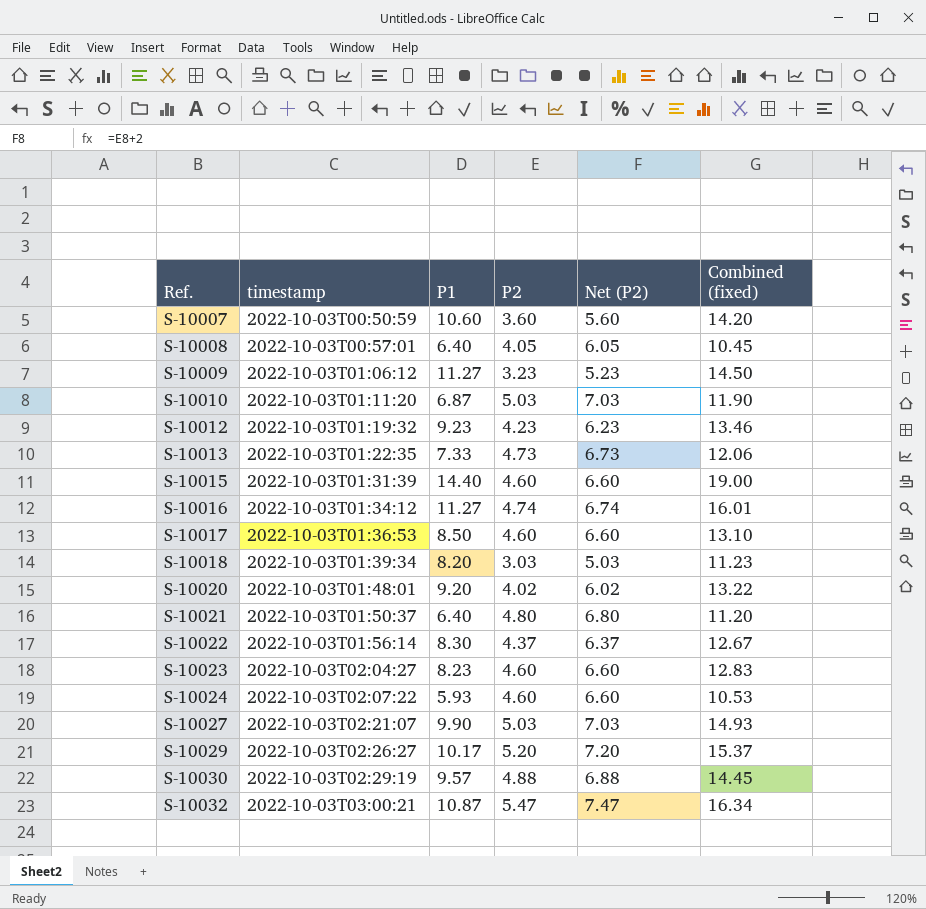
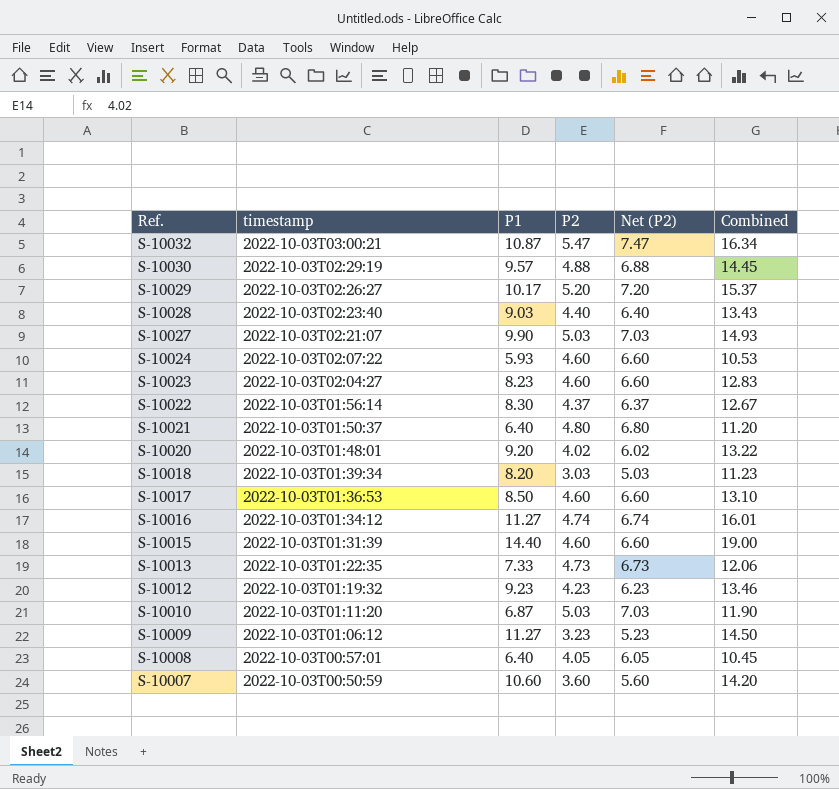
row order: Ref. ascending -> Ref. descending
column name: Combined (fixed) -> Combined
row S-10028: none -> 2022-10-03T02:23:40 | 9.03 | 4.40 | 6.40 | 13.43

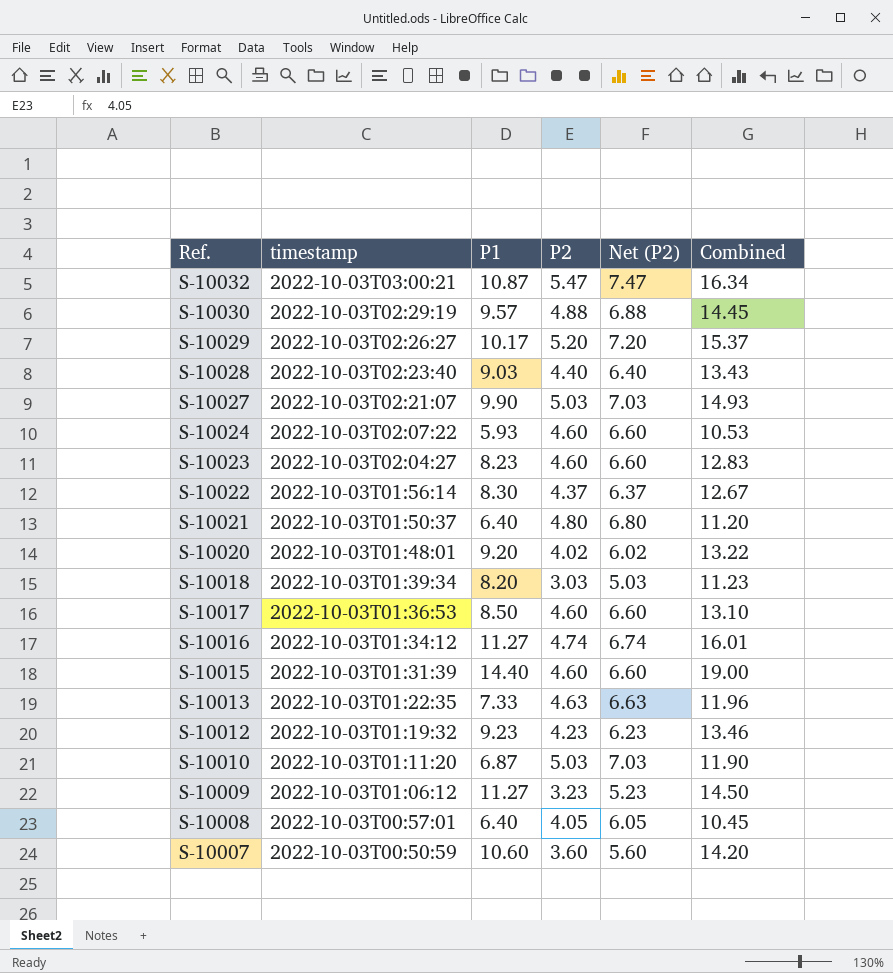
S-10013 | P2: 4.73 -> 4.63
S-10013 | Net (P2): 6.73 -> 6.63
S-10013 | Combined: 12.06 -> 11.96

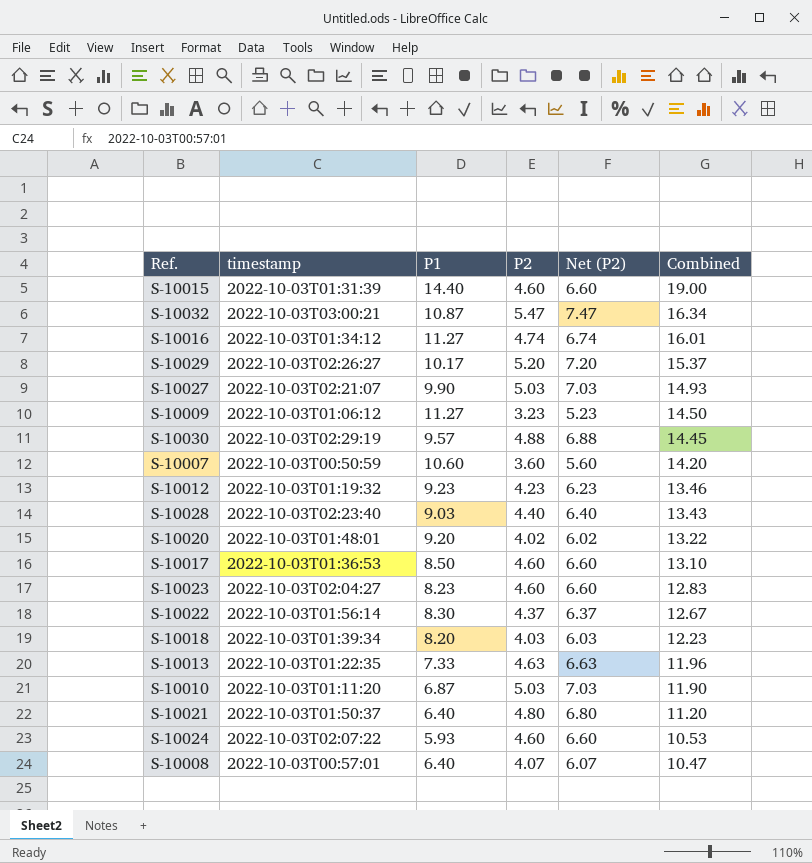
row order: Ref. descending -> Combined descending
S-10018 | P2: 3.03 -> 4.03
S-10018 | Net (P2): 5.03 -> 6.03
S-10018 | Combined: 11.23 -> 12.23
S-10008 | P2: 4.05 -> 4.07
S-10008 | Net (P2): 6.05 -> 6.07
S-10008 | Combined: 10.45 -> 10.47

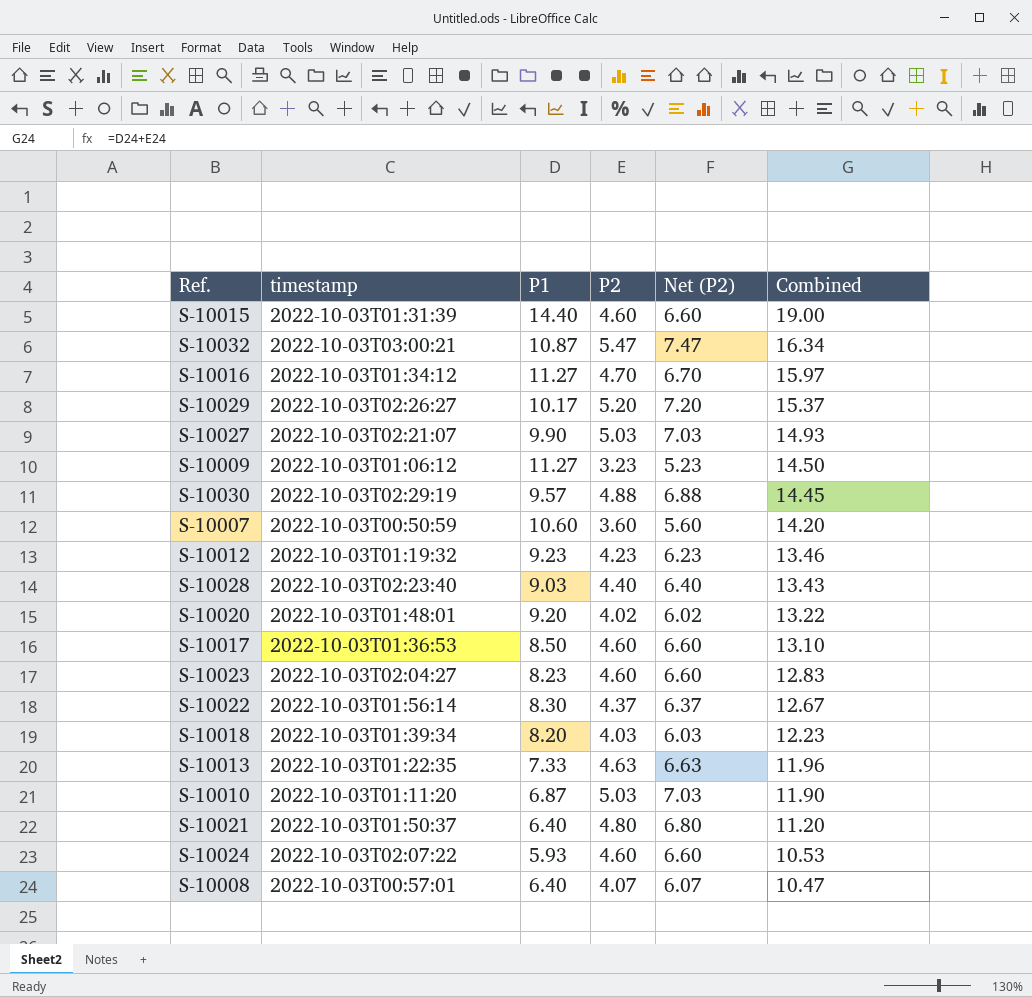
S-10016 | P2: 4.74 -> 4.70
S-10016 | Net (P2): 6.74 -> 6.70
S-10016 | Combined: 16.01 -> 15.97

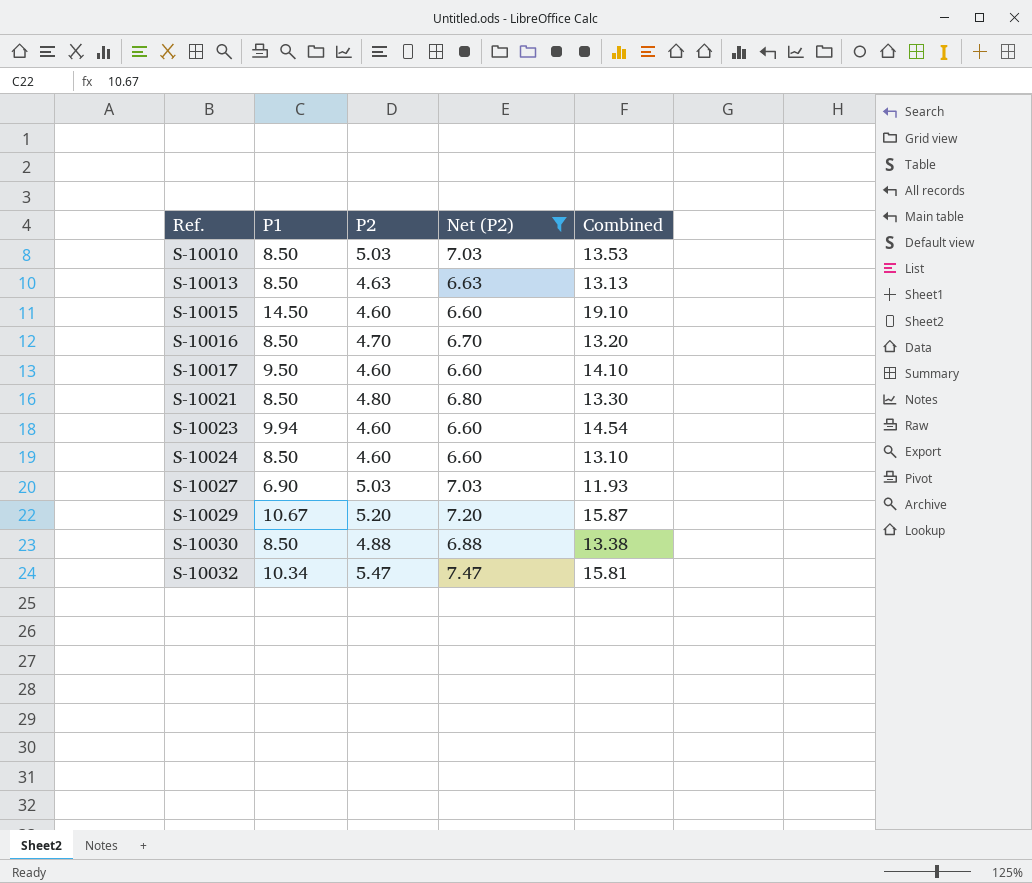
filter: none -> Net (P2) >= 6.60
row order: Combined descending -> Ref. ascending
column timestamp | position: 2 -> none
S-10010 | P1: 6.87 -> 8.50
S-10010 | Combined: 11.90 -> 13.53
S-10013 | P1: 7.33 -> 8.50
S-10013 | Combined: 11.96 -> 13.13
S-10015 | P1: 14.40 -> 14.50
S-10015 | Combined: 19.00 -> 19.10
S-10016 | P1: 11.27 -> 8.50
S-10016 | Combined: 15.97 -> 13.20
S-10017 | P1: 8.50 -> 9.50
S-10017 | Combined: 13.10 -> 14.10
S-10021 | P1: 6.40 -> 8.50
S-10021 | Combined: 11.20 -> 13.30
S-10023 | P1: 8.23 -> 9.94
S-10023 | Combined: 12.83 -> 14.54
S-10024 | P1: 5.93 -> 8.50
S-10024 | Combined: 10.53 -> 13.10
S-10027 | P1: 9.90 -> 6.90
S-10027 | Combined: 14.93 -> 11.93
S-10029 | P1: 10.17 -> 10.67
S-10029 | Combined: 15.37 -> 15.87
S-10030 | P1: 9.57 -> 8.50
S-10030 | Combined: 14.45 -> 13.38
S-10032 | P1: 10.87 -> 10.34
S-10032 | Combined: 16.34 -> 15.81

